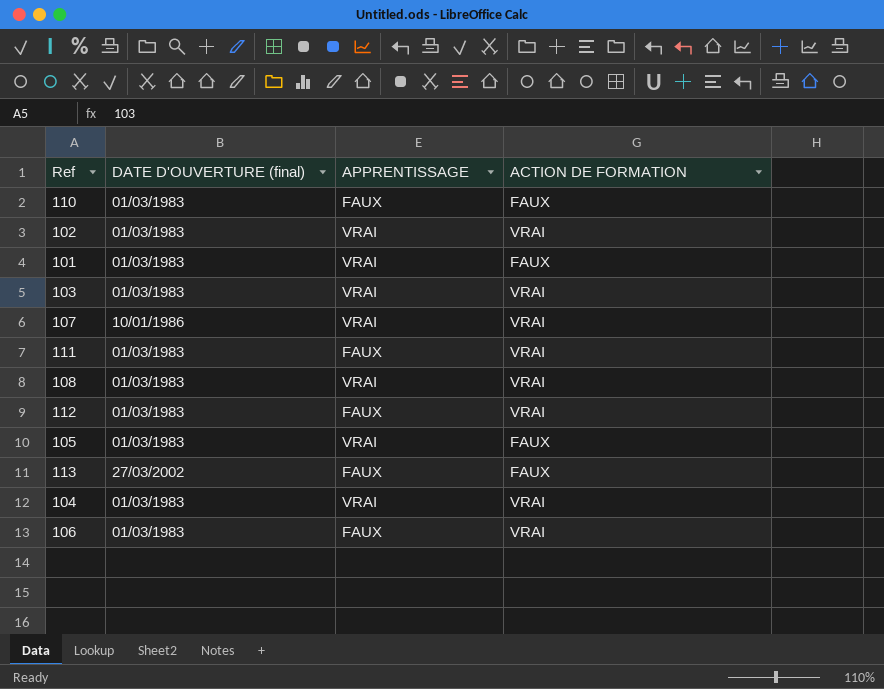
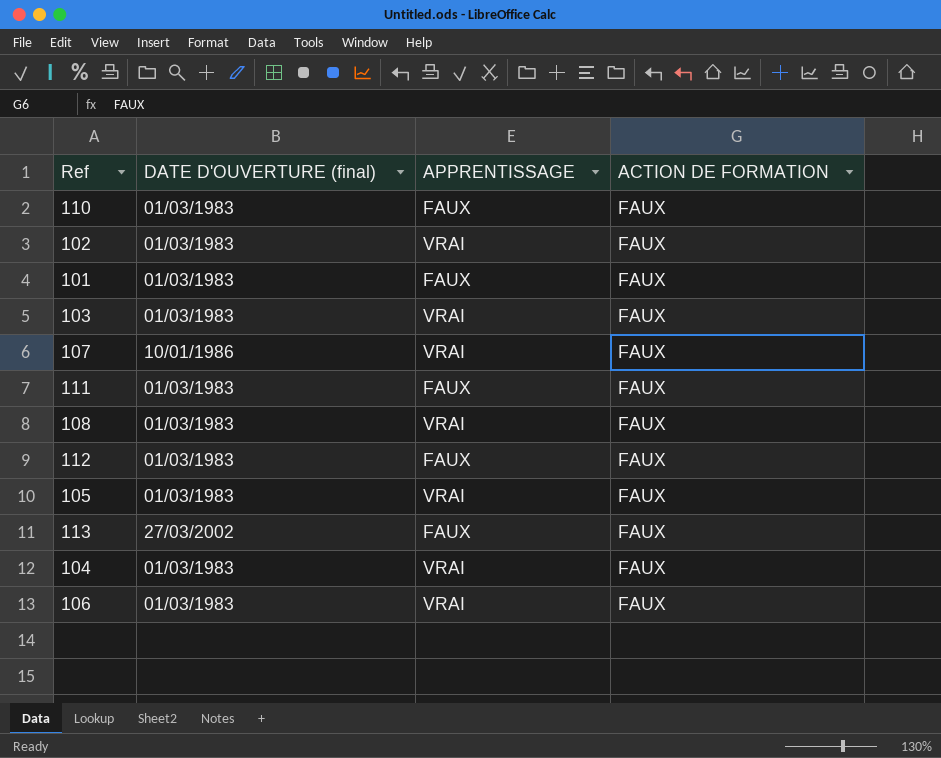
102 | ACTION DE FORMATION: VRAI -> FAUX
101 | APPRENTISSAGE: VRAI -> FAUX
103 | ACTION DE FORMATION: VRAI -> FAUX
107 | ACTION DE FORMATION: VRAI -> FAUX
111 | ACTION DE FORMATION: VRAI -> FAUX
108 | ACTION DE FORMATION: VRAI -> FAUX
112 | ACTION DE FORMATION: VRAI -> FAUX
104 | ACTION DE FORMATION: VRAI -> FAUX
106 | APPRENTISSAGE: FAUX -> VRAI
106 | ACTION DE FORMATION: VRAI -> FAUX

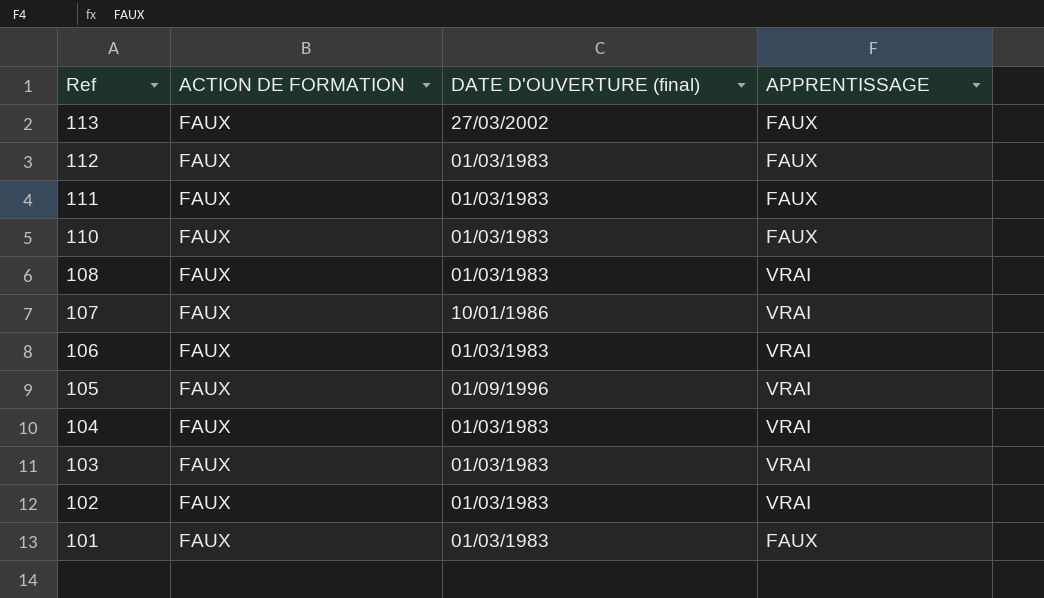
row order: none -> Ref descending
column ACTION DE FORMATION | position: 4 -> 2
105 | DATE D'OUVERTURE (final): 01/03/1983 -> 01/09/1996

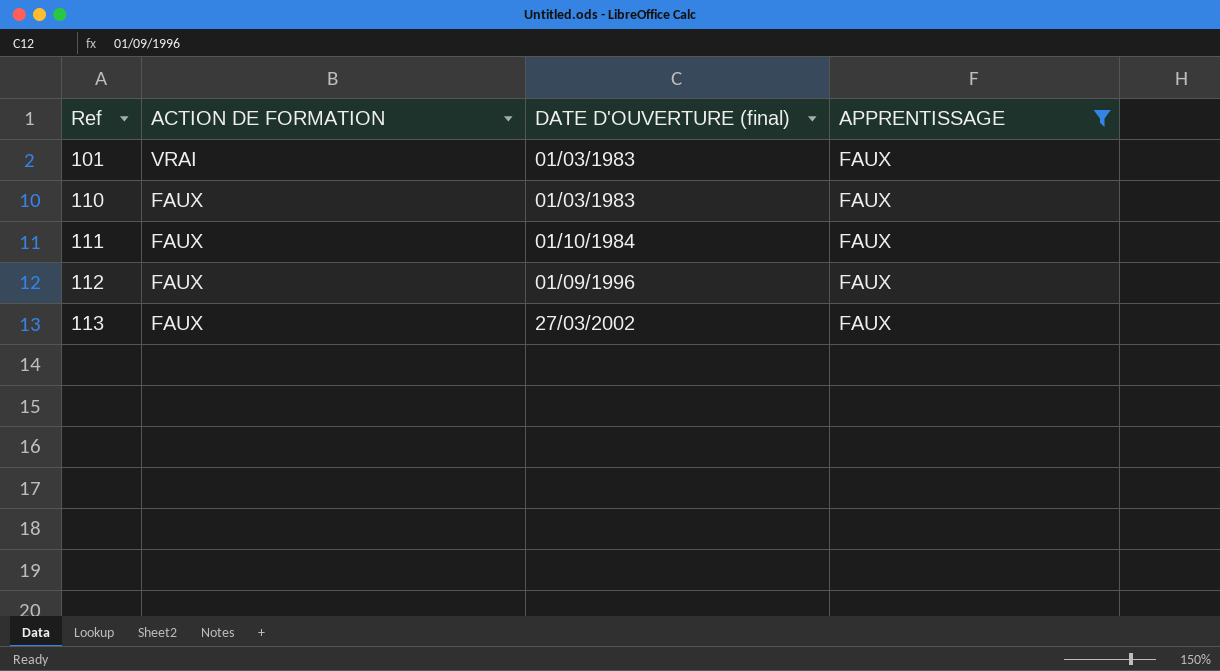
filter: none -> APPRENTISSAGE = FAUX
row order: Ref descending -> Ref ascending
101 | ACTION DE FORMATION: FAUX -> VRAI
111 | DATE D'OUVERTURE (final): 01/03/1983 -> 01/10/1984
112 | DATE D'OUVERTURE (final): 01/03/1983 -> 01/09/1996

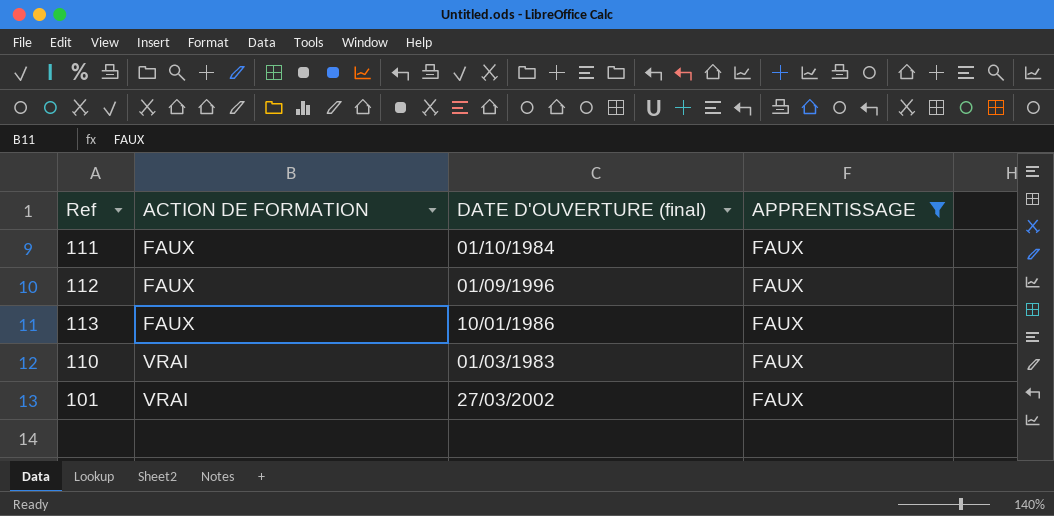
row order: Ref ascending -> ACTION DE FORMATION ascending
113 | DATE D'OUVERTURE (final): 27/03/2002 -> 10/01/1986
110 | ACTION DE FORMATION: FAUX -> VRAI
101 | DATE D'OUVERTURE (final): 01/03/1983 -> 27/03/2002

